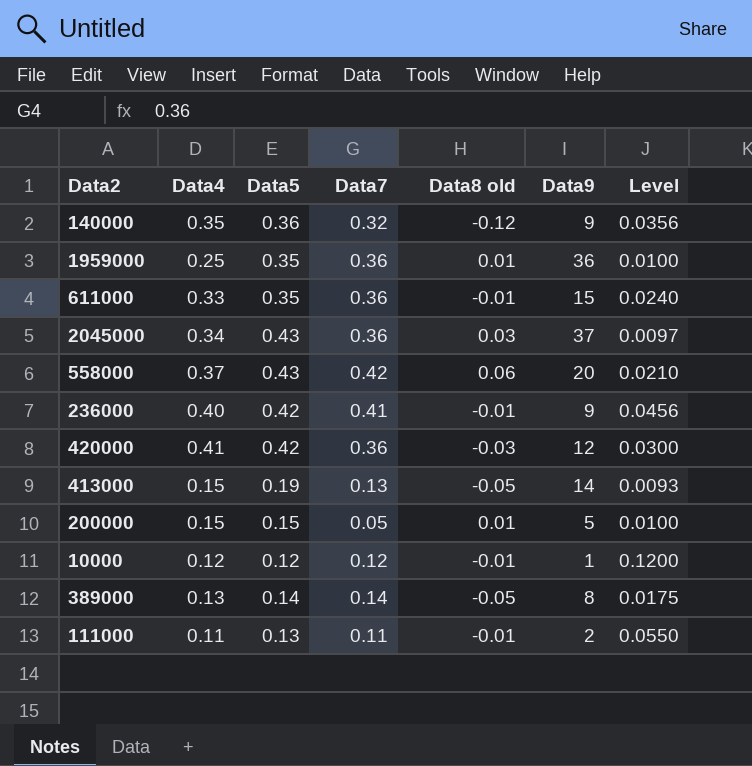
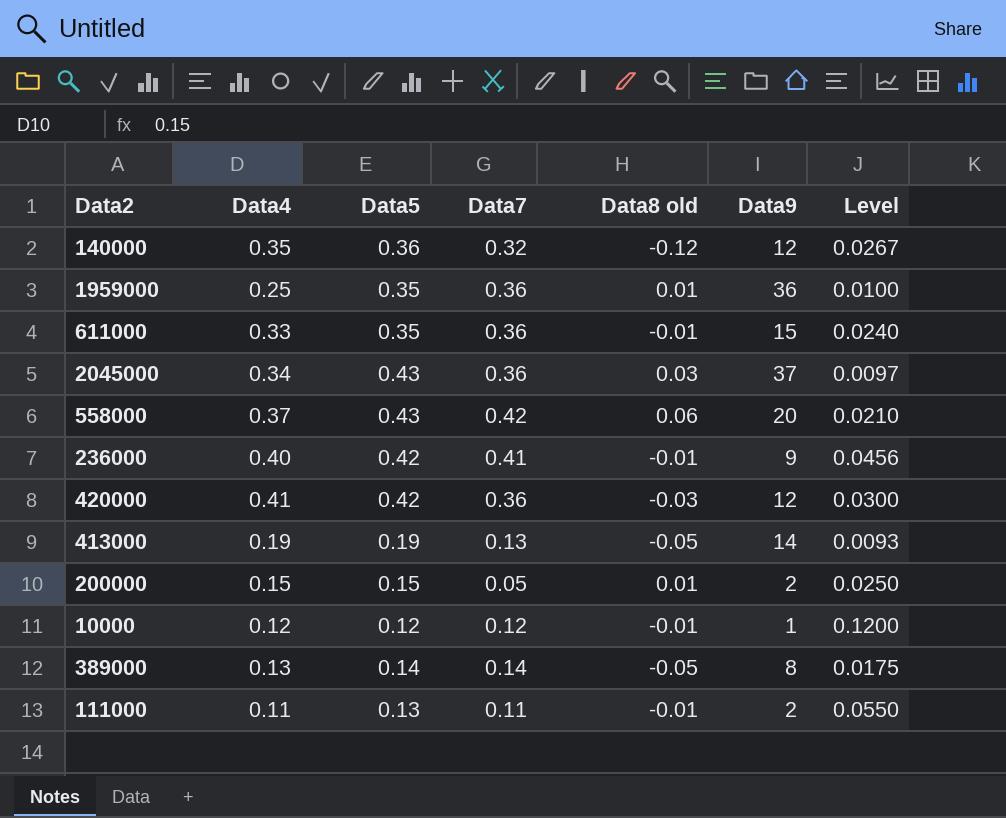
140000 | Data9: 9 -> 12
140000 | Level: 0.0356 -> 0.0267
413000 | Data4: 0.15 -> 0.19
200000 | Data9: 5 -> 2
200000 | Level: 0.0100 -> 0.0250

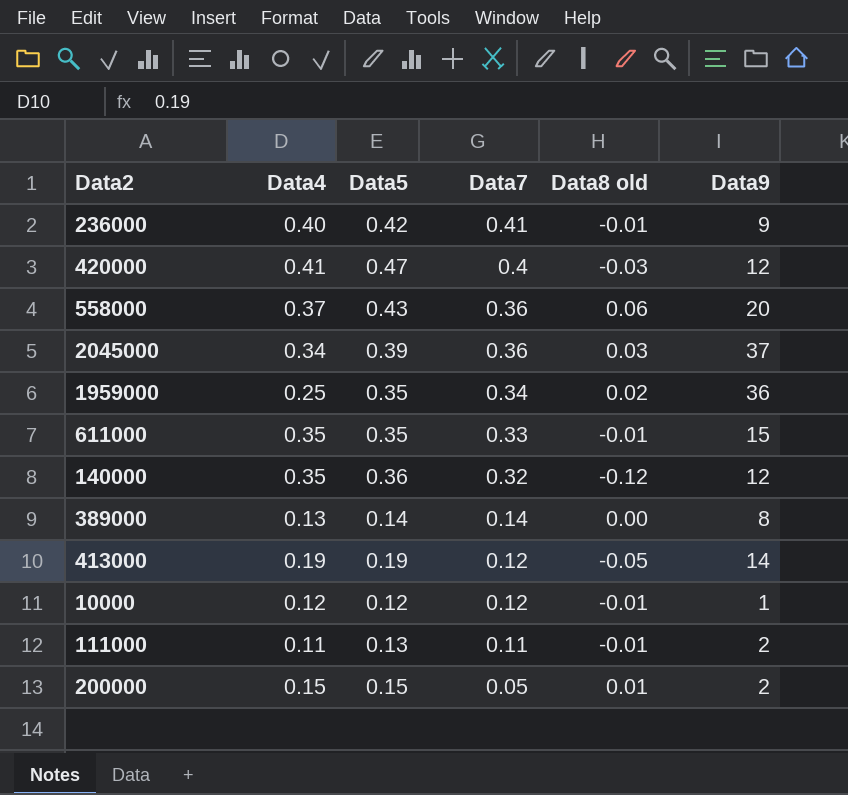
row order: none -> Data7 descending
column Level | formula: [Data7] / [Data9] -> none
420000 | Data5: 0.42 -> 0.47
420000 | Data7: 0.36 -> 0.4
558000 | Data7: 0.42 -> 0.36
2045000 | Data5: 0.43 -> 0.39
1959000 | Data7: 0.36 -> 0.34
1959000 | Data8 old: 0.01 -> 0.02
611000 | Data4: 0.33 -> 0.35
611000 | Data7: 0.36 -> 0.33
389000 | Data8 old: -0.05 -> 0.00
413000 | Data7: 0.13 -> 0.12

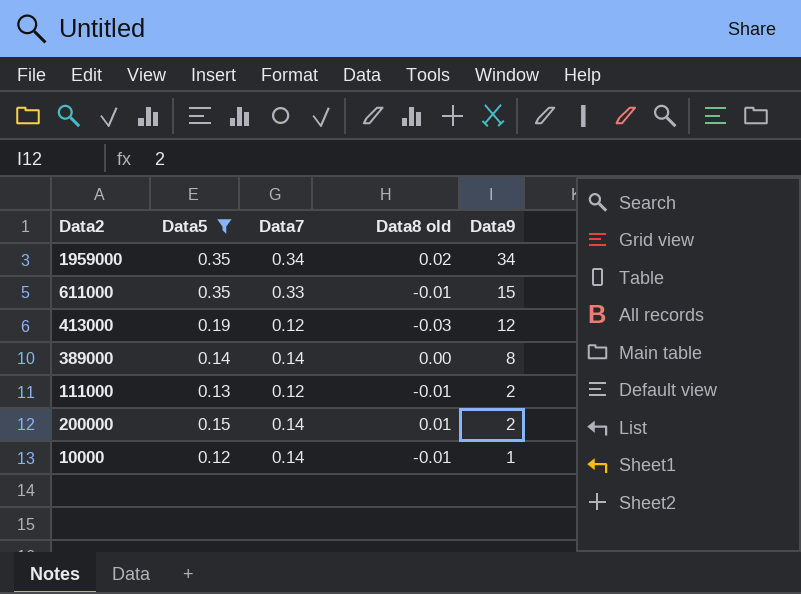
filter: none -> Data5 <= 0.35
row order: Data7 descending -> Data9 descending
column Data4 | position: 2 -> none
1959000 | Data9: 36 -> 34
413000 | Data8 old: -0.05 -> -0.03
413000 | Data9: 14 -> 12
111000 | Data7: 0.11 -> 0.12
200000 | Data7: 0.05 -> 0.14
10000 | Data7: 0.12 -> 0.14

